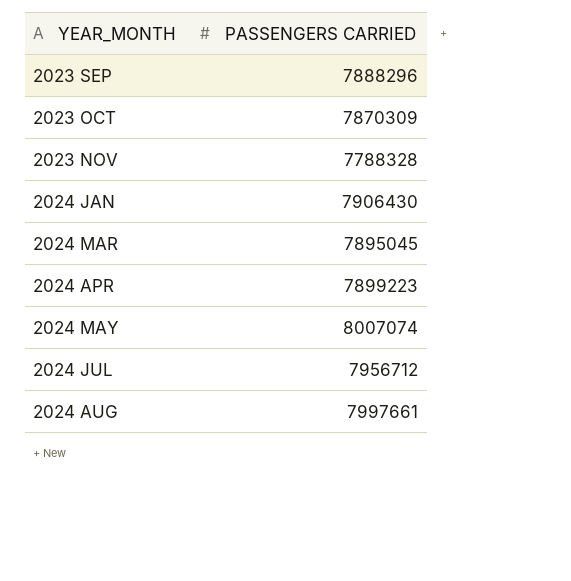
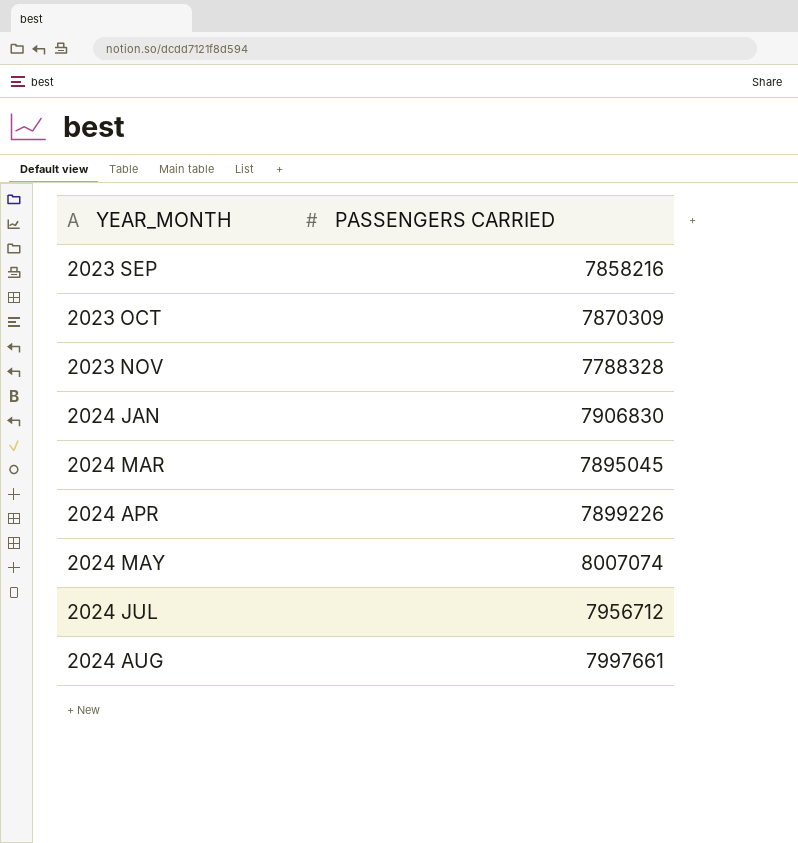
2023 SEP | PASSENGERS CARRIED: 7888296 -> 7858216
2024 JAN | PASSENGERS CARRIED: 7906430 -> 7906830
2024 APR | PASSENGERS CARRIED: 7899223 -> 7899226

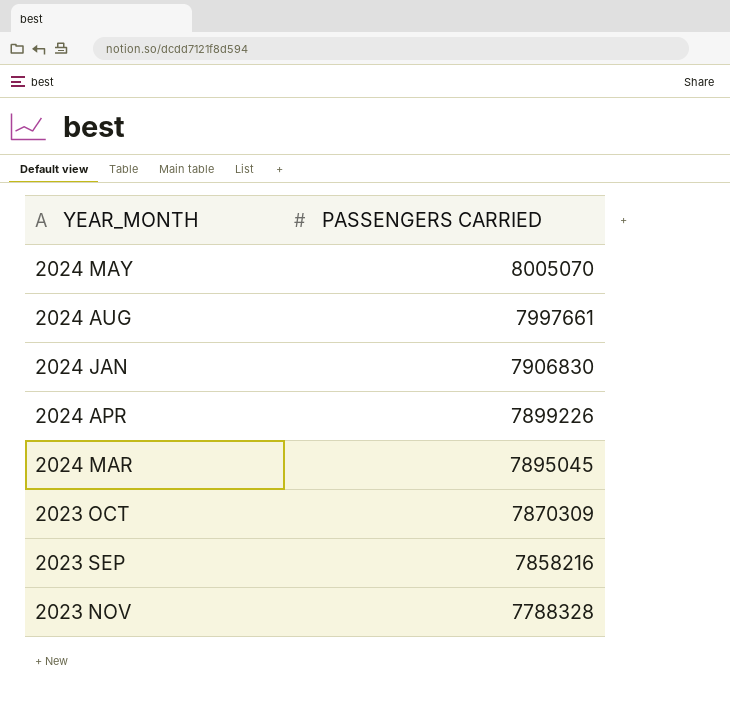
row order: YEAR_MONTH ascending -> PASSENGERS CARRIED descending
row 2024 JUL: 7956712 -> none
2024 MAY | PASSENGERS CARRIED: 8007074 -> 8005070

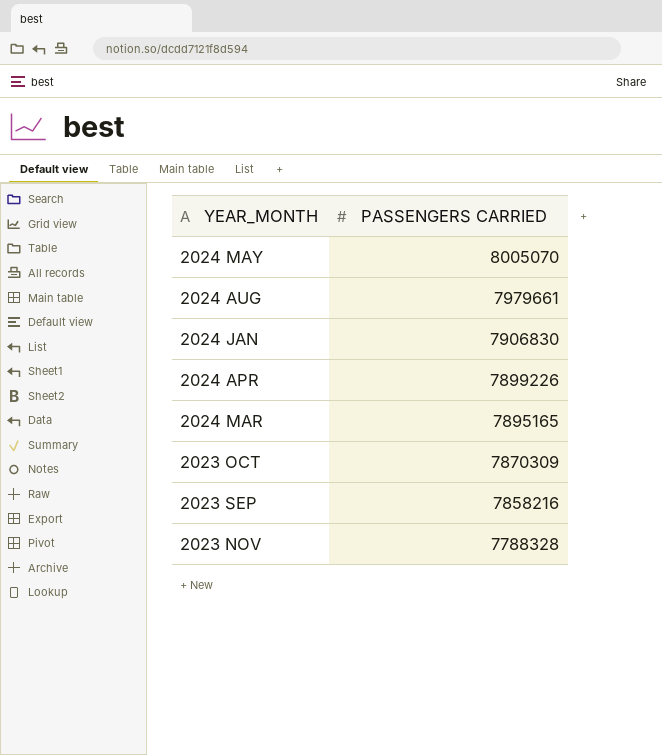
2024 AUG | PASSENGERS CARRIED: 7997661 -> 7979661
2024 MAR | PASSENGERS CARRIED: 7895045 -> 7895165

